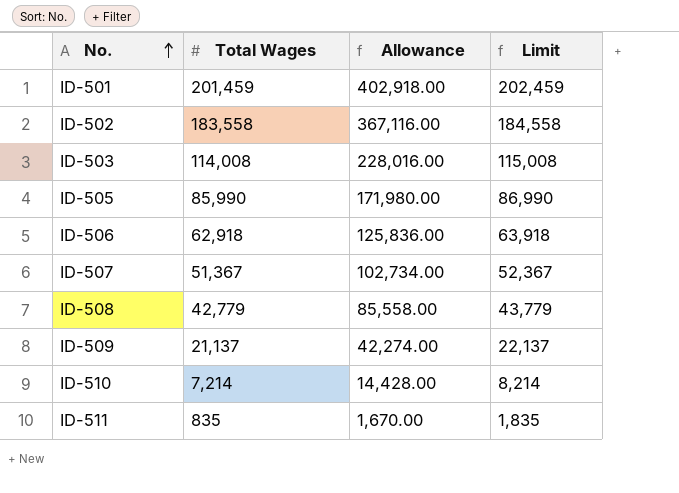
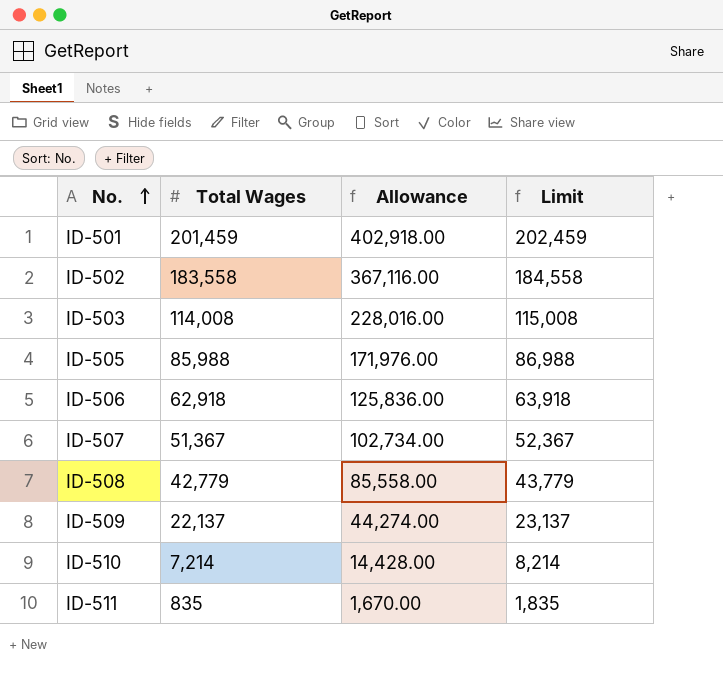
ID-505 | Total Wages: 85,990 -> 85,988
ID-505 | Allowance: 171,980.00 -> 171,976.00
ID-505 | Limit: 86,990 -> 86,988
ID-509 | Total Wages: 21,137 -> 22,137
ID-509 | Allowance: 42,274.00 -> 44,274.00
ID-509 | Limit: 22,137 -> 23,137

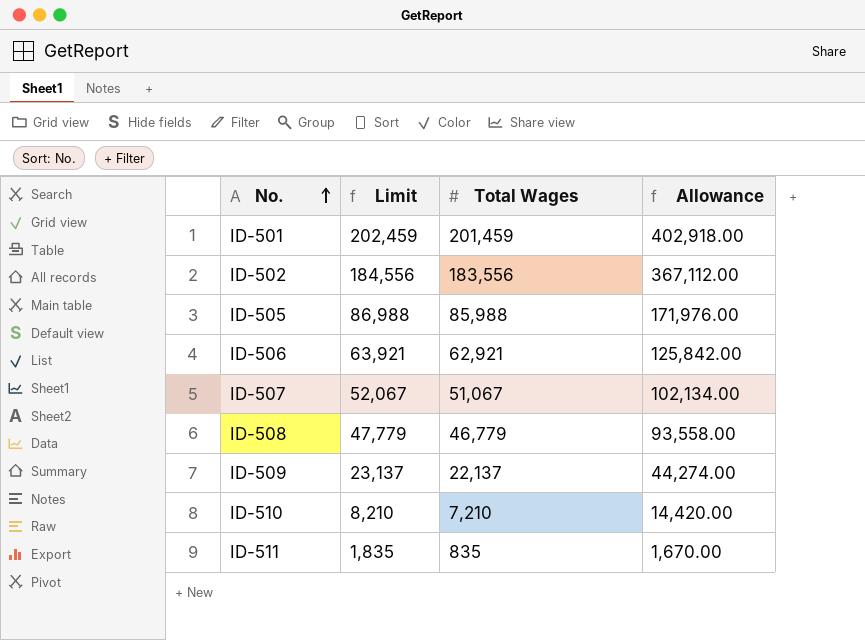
column Limit | position: 4 -> 2
row ID-503: 114,008 | 228,016.00 | 115,008 -> none
ID-502 | Limit: 184,558 -> 184,556
ID-502 | Total Wages: 183,558 -> 183,556
ID-502 | Allowance: 367,116.00 -> 367,112.00
ID-506 | Limit: 63,918 -> 63,921
ID-506 | Total Wages: 62,918 -> 62,921
ID-506 | Allowance: 125,836.00 -> 125,842.00
ID-507 | Limit: 52,367 -> 52,067
ID-507 | Total Wages: 51,367 -> 51,067
ID-507 | Allowance: 102,734.00 -> 102,134.00
ID-508 | Limit: 43,779 -> 47,779
ID-508 | Total Wages: 42,779 -> 46,779
ID-508 | Allowance: 85,558.00 -> 93,558.00
ID-510 | Limit: 8,214 -> 8,210
ID-510 | Total Wages: 7,214 -> 7,210
ID-510 | Allowance: 14,428.00 -> 14,420.00

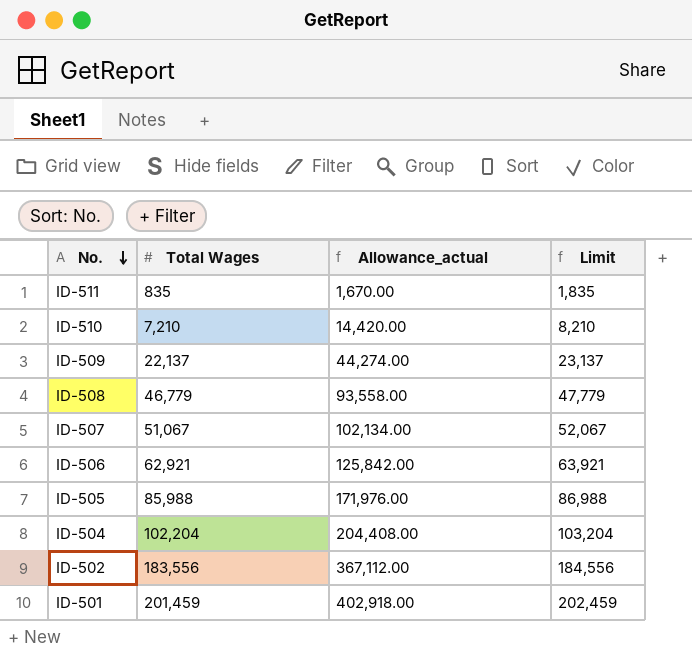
row order: No. ascending -> No. descending
column name: Allowance -> Allowance_actual
column Limit | position: 2 -> 4
row ID-504: none -> 102,204 | 204,408.00 | 103,204

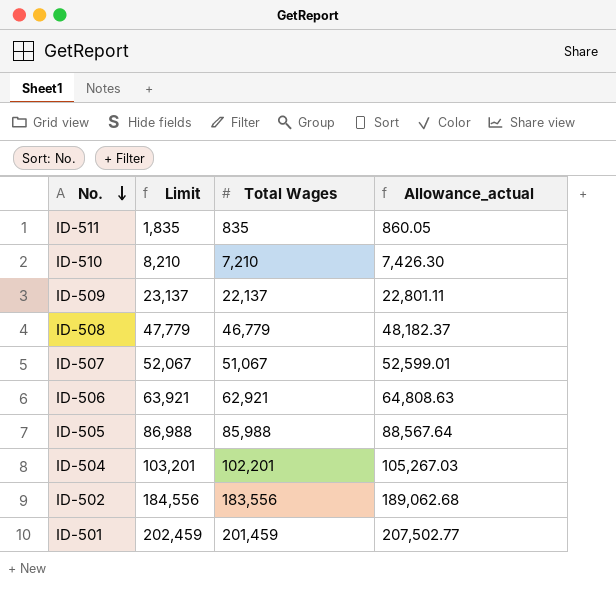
column Limit | position: 4 -> 2
column Allowance_actual | formula: [Total Wages] * 2 -> [Total Wages] * 1.03
ID-504 | Limit: 103,204 -> 103,201
ID-504 | Total Wages: 102,204 -> 102,201

